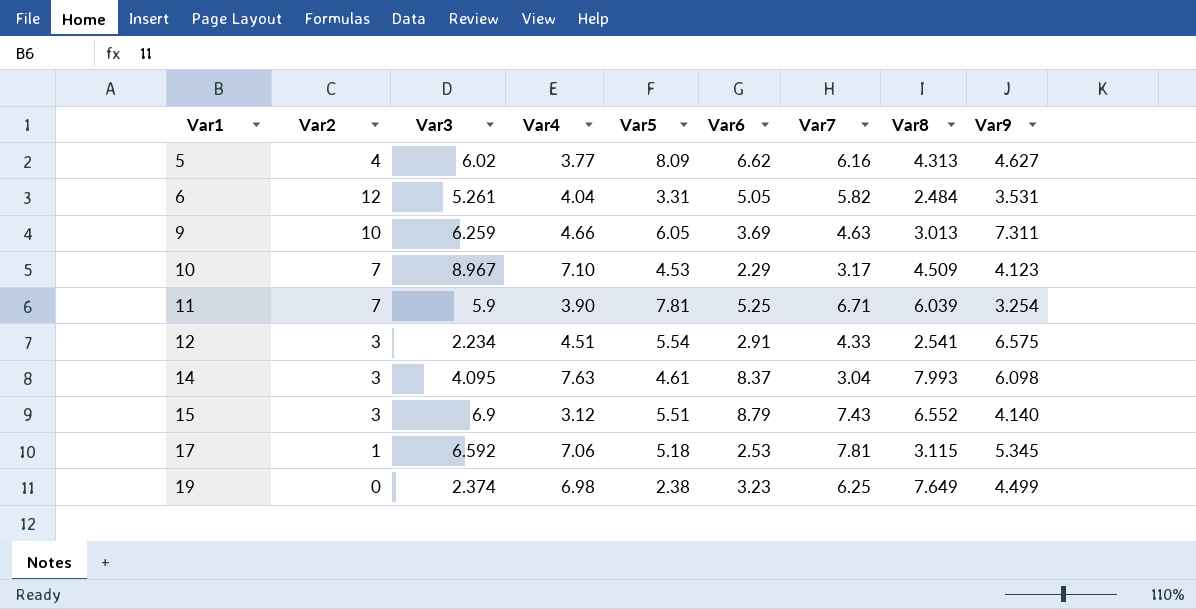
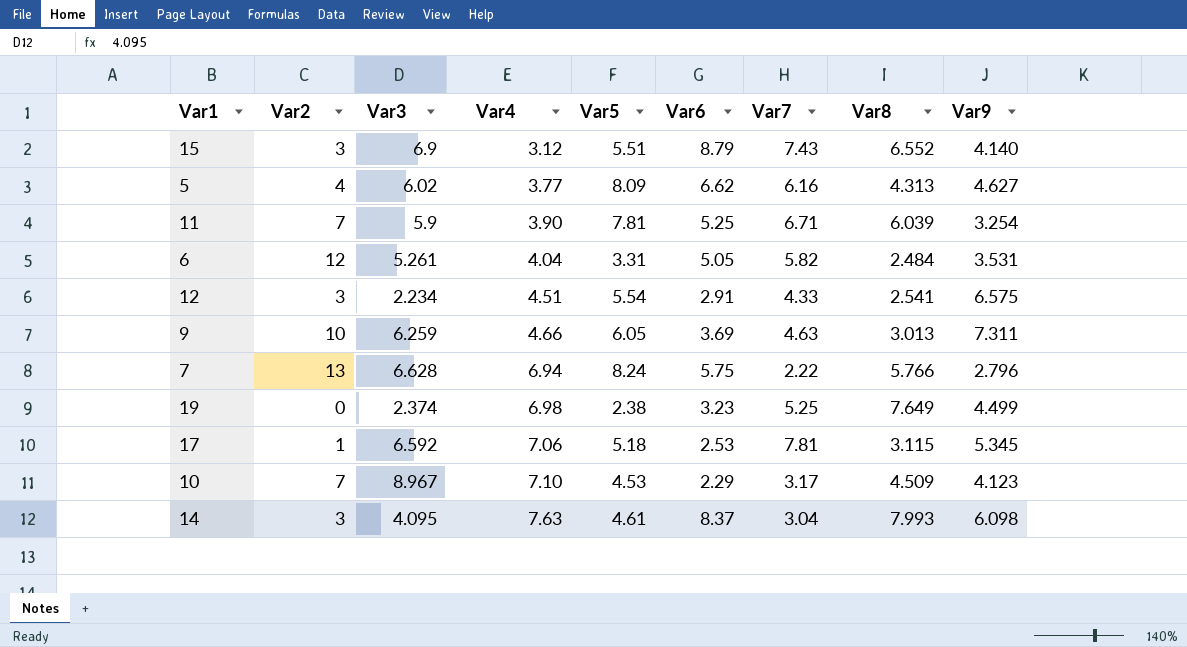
row order: Var1 ascending -> Var4 ascending
row 7: none -> 13 | 6.628 | 6.94 | 8.24 | 5.75 | 2.22 | 5.766 | 2.796
19 | Var7: 6.25 -> 5.25

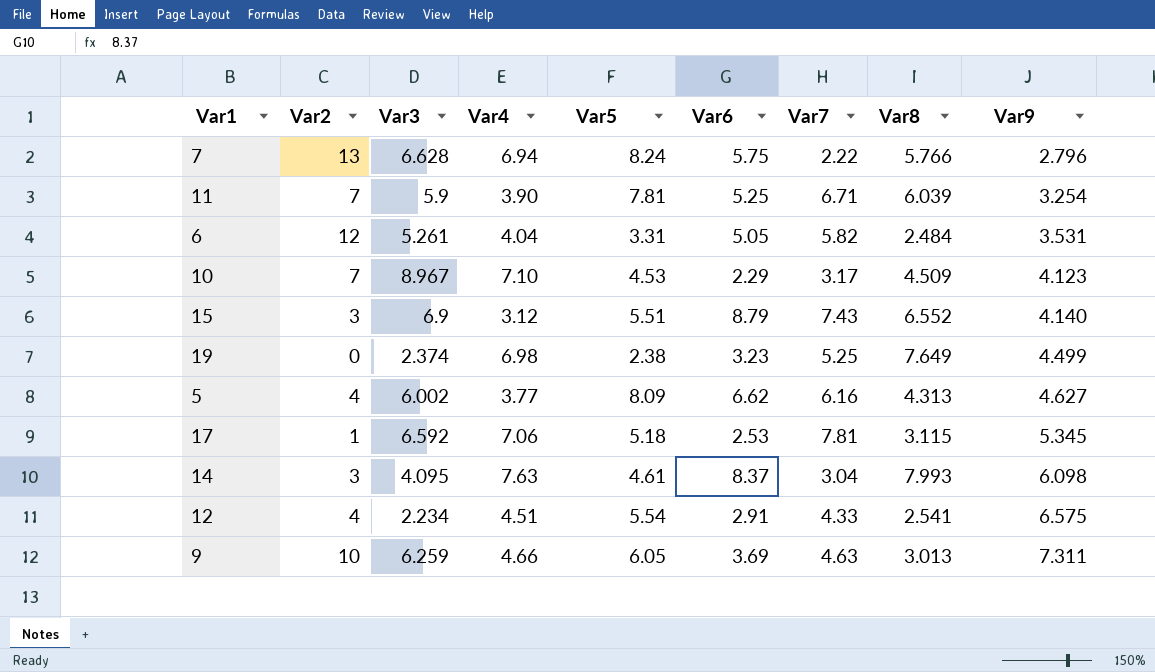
row order: Var4 ascending -> Var9 ascending
5 | Var3: 6.02 -> 6.002
12 | Var2: 3 -> 4

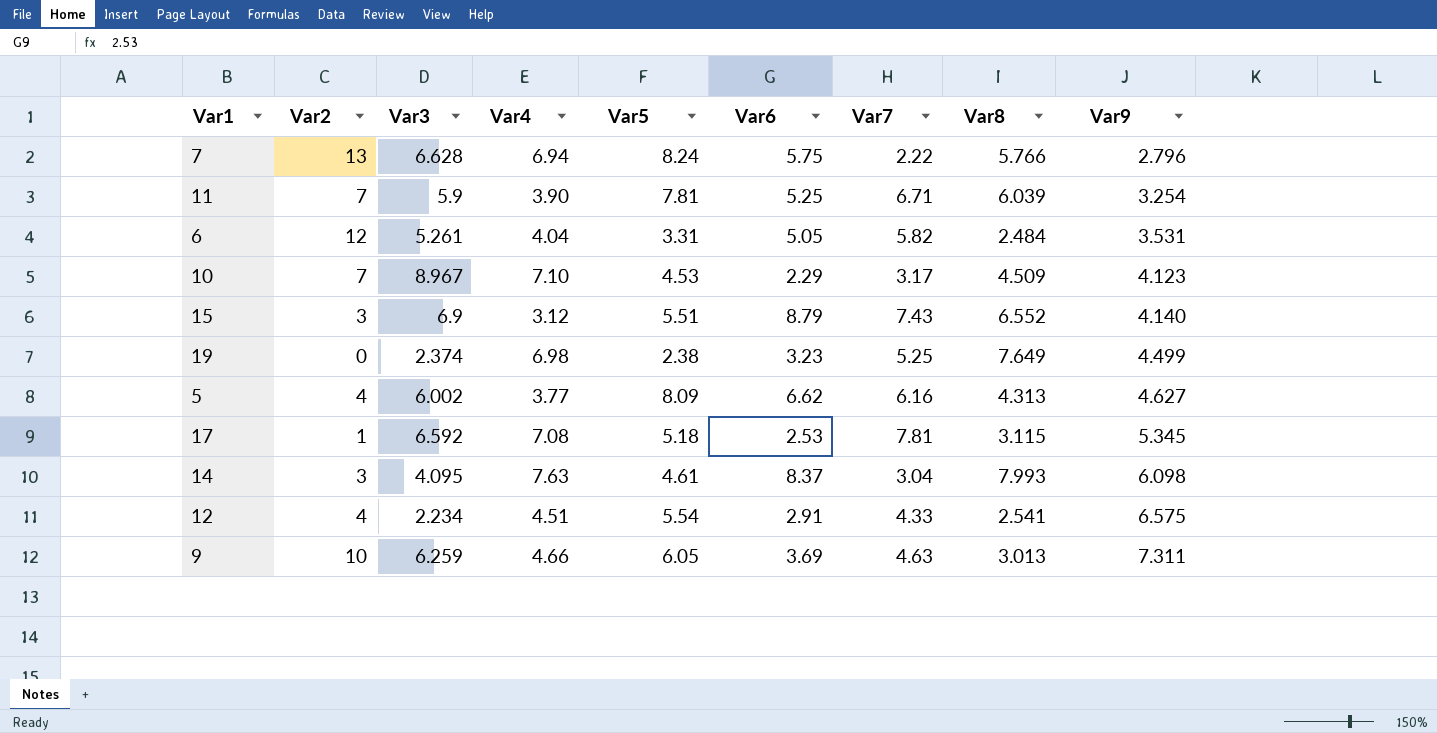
17 | Var4: 7.06 -> 7.08

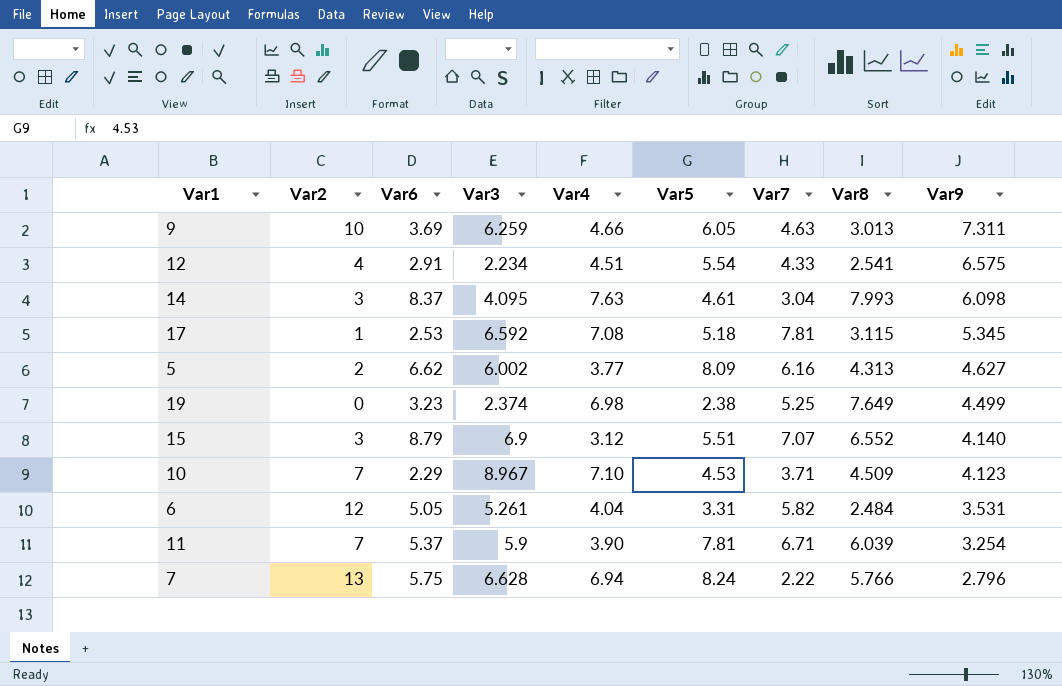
row order: Var9 ascending -> Var9 descending
column Var6 | position: 6 -> 3
5 | Var2: 4 -> 2
15 | Var7: 7.43 -> 7.07
10 | Var7: 3.17 -> 3.71
11 | Var6: 5.25 -> 5.37

